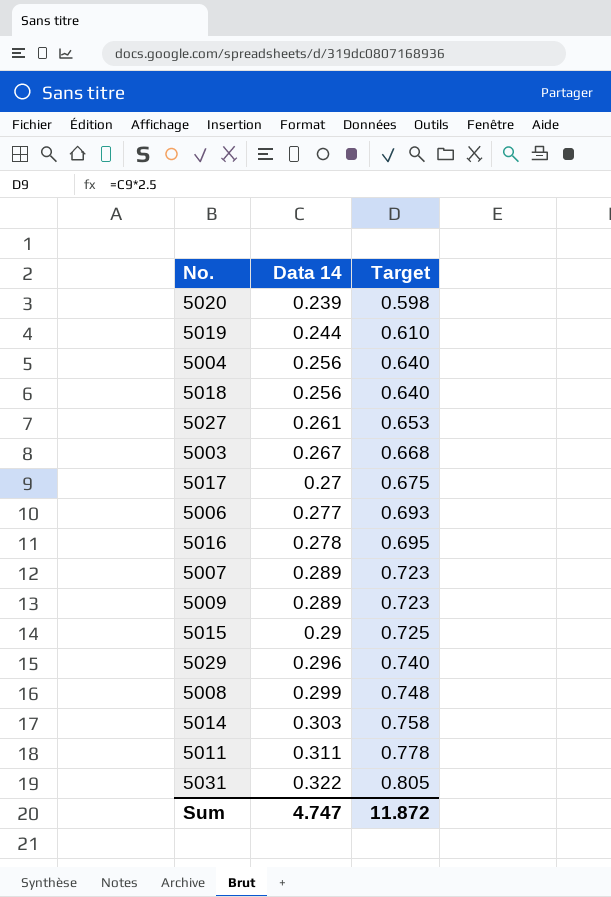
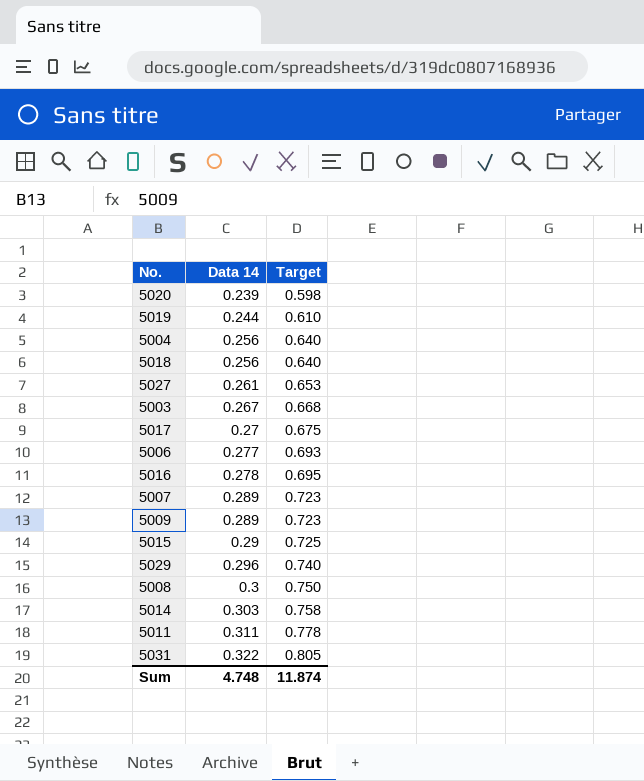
5008 | Data 14: 0.299 -> 0.3
5008 | Target: 0.748 -> 0.750
Sum | Data 14: 4.747 -> 4.748
Sum | Target: 11.872 -> 11.874

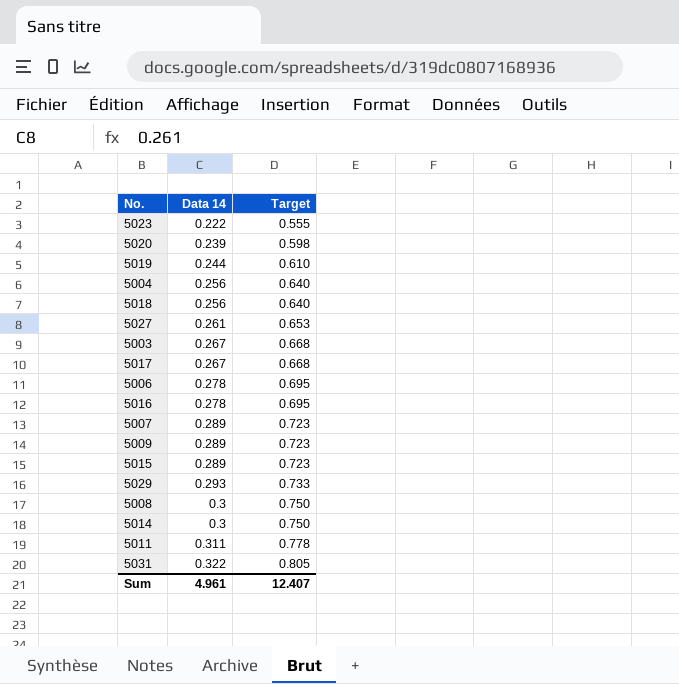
row 5023: none -> 0.222 | 0.555
5017 | Data 14: 0.27 -> 0.267
5017 | Target: 0.675 -> 0.668
5006 | Data 14: 0.277 -> 0.278
5006 | Target: 0.693 -> 0.695
5015 | Data 14: 0.29 -> 0.289
5015 | Target: 0.725 -> 0.723
5029 | Data 14: 0.296 -> 0.293
5029 | Target: 0.740 -> 0.733
5014 | Data 14: 0.303 -> 0.3
5014 | Target: 0.758 -> 0.750
Sum | Data 14: 4.748 -> 4.961
Sum | Target: 11.874 -> 12.407

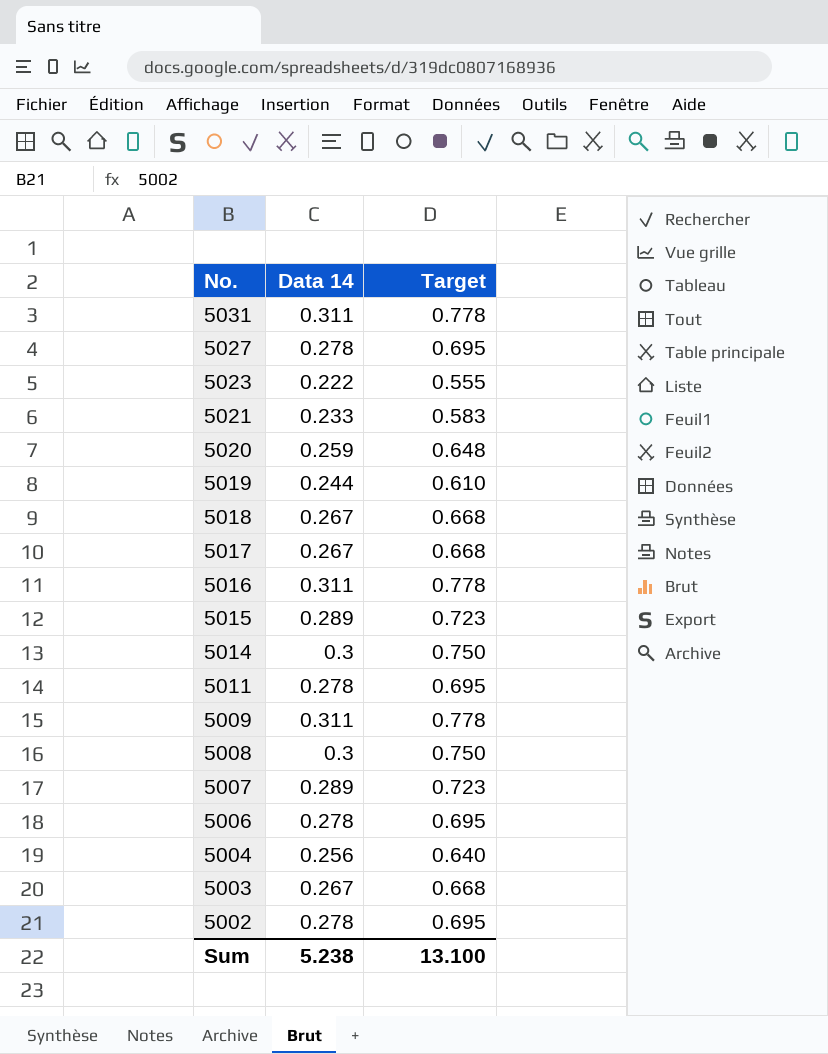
row order: Data 14 ascending -> No. descending
row 5029: 0.293 | 0.733 -> none
5031 | Data 14: 0.322 -> 0.311
5031 | Target: 0.805 -> 0.778
5027 | Data 14: 0.261 -> 0.278
5027 | Target: 0.653 -> 0.695
row 5021: none -> 0.233 | 0.583
5020 | Data 14: 0.239 -> 0.259
5020 | Target: 0.598 -> 0.648
5018 | Data 14: 0.256 -> 0.267
5018 | Target: 0.640 -> 0.668
5016 | Data 14: 0.278 -> 0.311
5016 | Target: 0.695 -> 0.778
5011 | Data 14: 0.311 -> 0.278
5011 | Target: 0.778 -> 0.695
5009 | Data 14: 0.289 -> 0.311
5009 | Target: 0.723 -> 0.778
row 5002: none -> 0.278 | 0.695
Sum | Data 14: 4.961 -> 5.238
Sum | Target: 12.407 -> 13.100

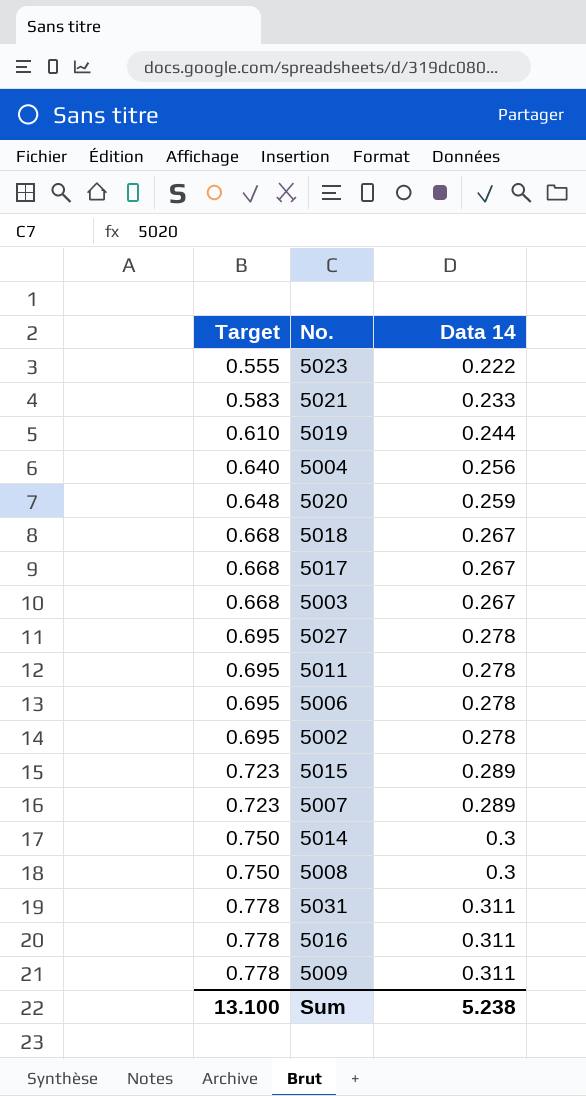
row order: No. descending -> Target ascending
column Target | position: 3 -> 1

